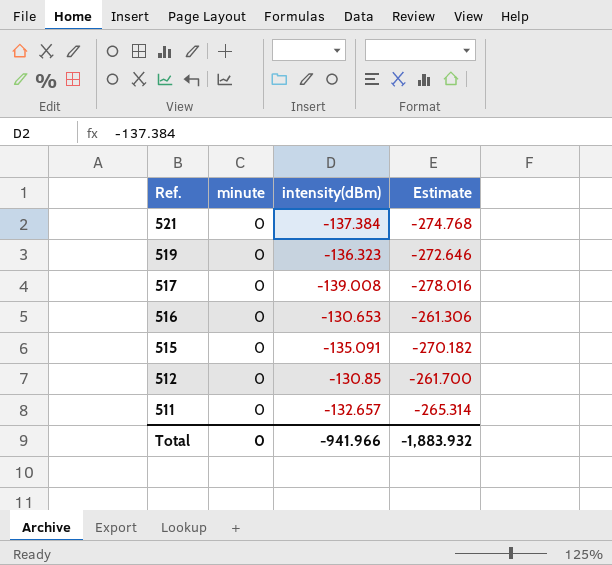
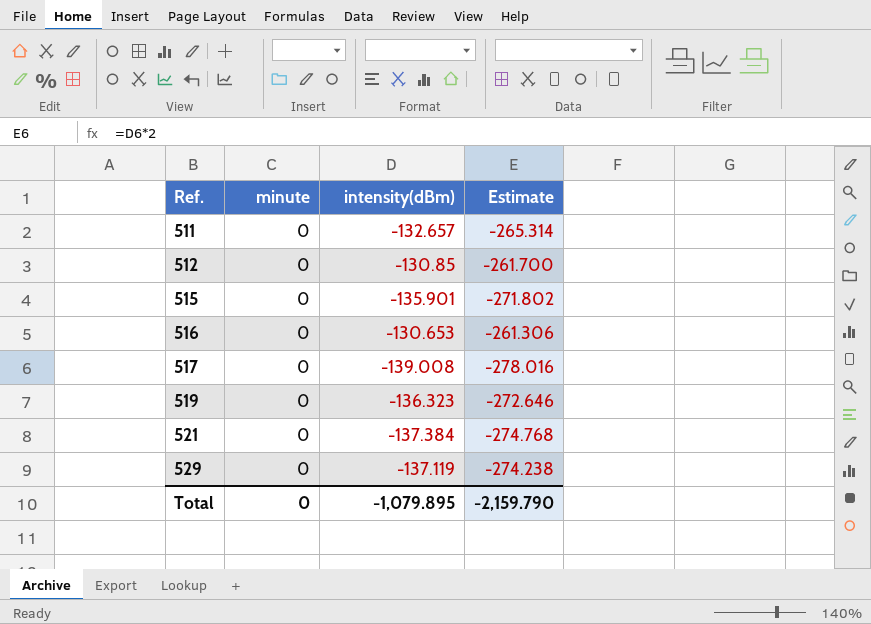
row order: Ref. descending -> Ref. ascending
515 | intensity(dBm): -135.091 -> -135.901
515 | Estimate: -270.182 -> -271.802
row 529: none -> 0 | -137.119 | -274.238
Total | intensity(dBm): -941.966 -> -1,079.895
Total | Estimate: -1,883.932 -> -2,159.790

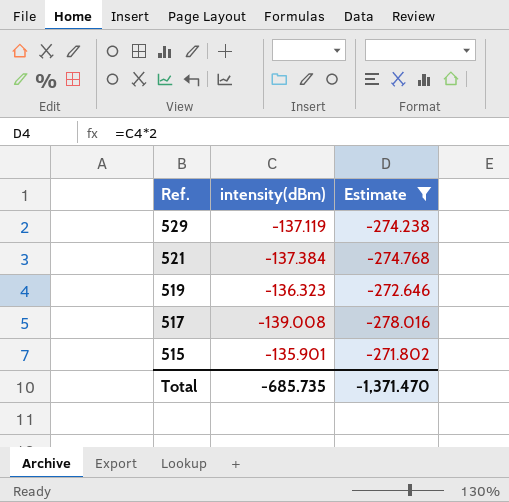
filter: none -> Estimate <= -271.802
row order: Ref. ascending -> Ref. descending
column minute | position: 2 -> none
Total | intensity(dBm): -1,079.895 -> -685.735
Total | Estimate: -2,159.790 -> -1,371.470

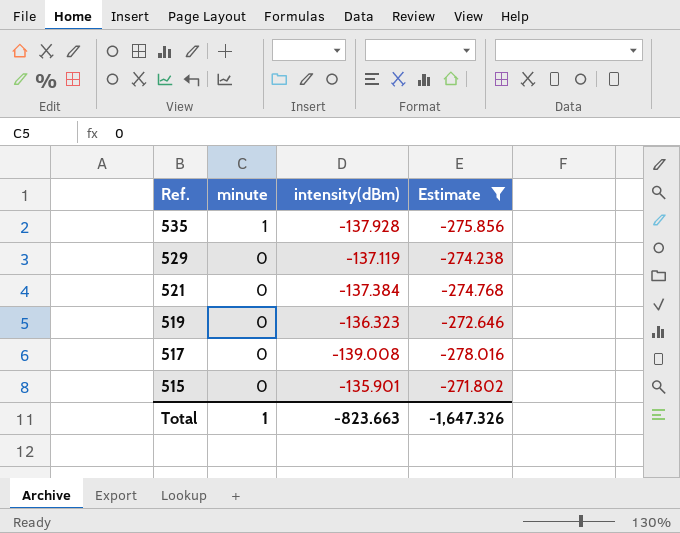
column minute | position: none -> 2
row 535: none -> 1 | -137.928 | -275.856
Total | intensity(dBm): -685.735 -> -823.663
Total | Estimate: -1,371.470 -> -1,647.326

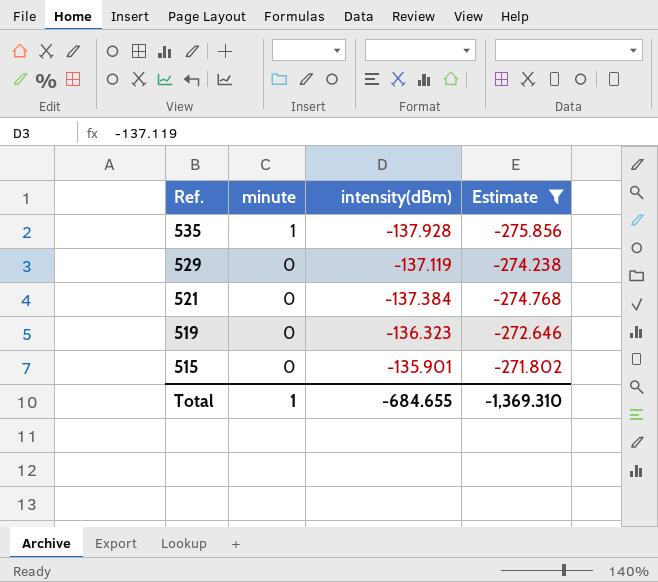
row 517: 0 | -139.008 | -278.016 -> none
Total | intensity(dBm): -823.663 -> -684.655
Total | Estimate: -1,647.326 -> -1,369.310

